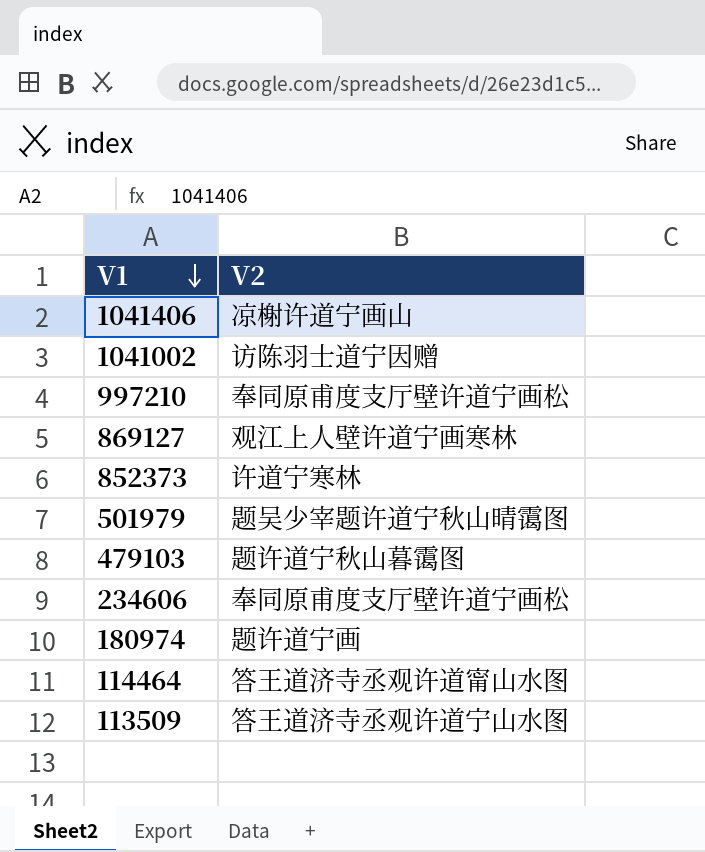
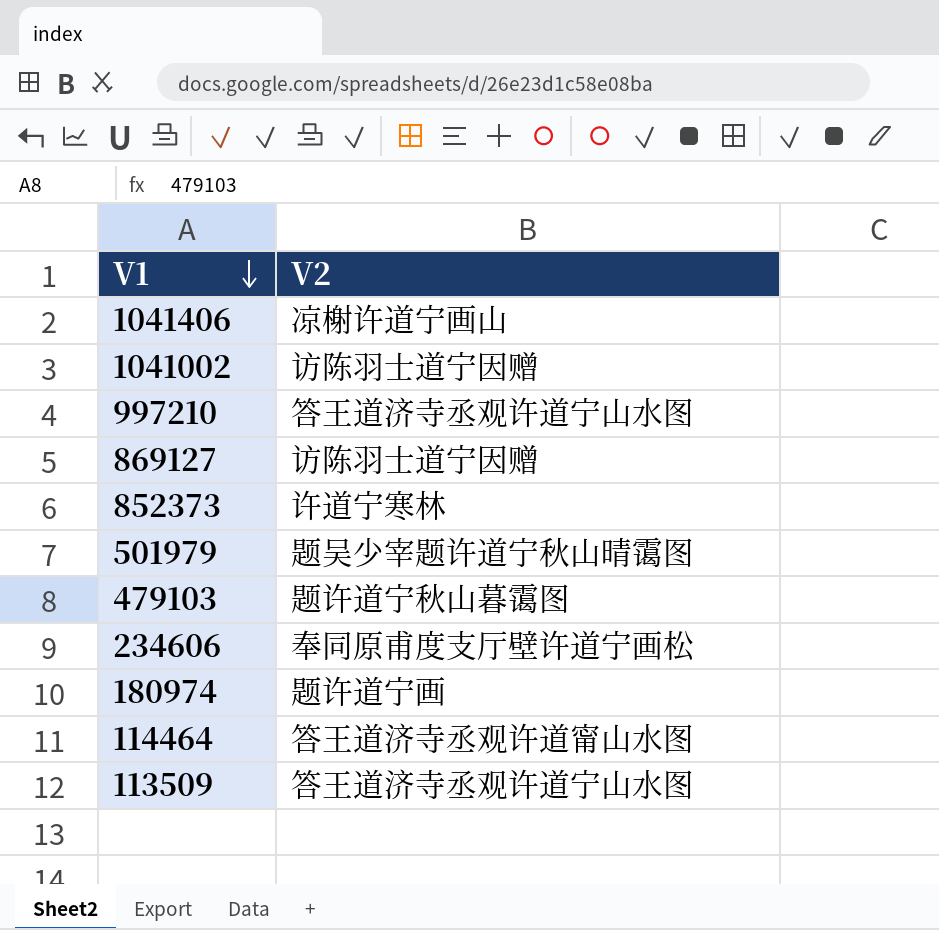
997210 | V2: 奉同原甫度支厅壁许道宁画松 -> 答王道济寺丞观许道宁山水图
869127 | V2: 观江上人壁许道宁画寒林 -> 访陈羽士道宁因赠

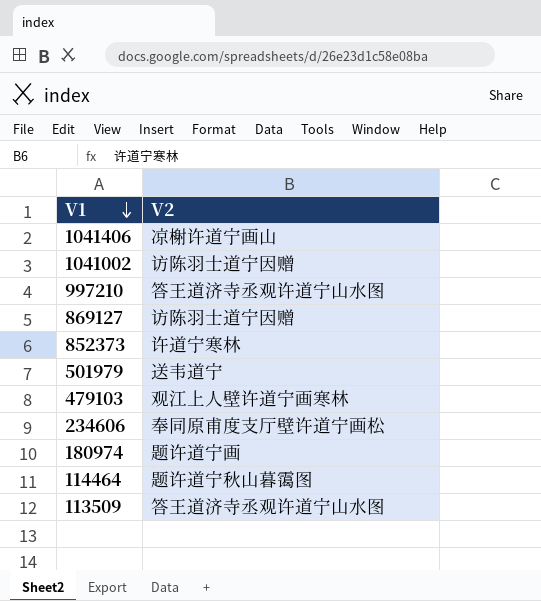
501979 | V2: 题吴少宰题许道宁秋山晴霭图 -> 送韦道宁
479103 | V2: 题许道宁秋山暮霭图 -> 观江上人壁许道宁画寒林
114464 | V2: 答王道济寺丞观许道甯山水图 -> 题许道宁秋山暮霭图

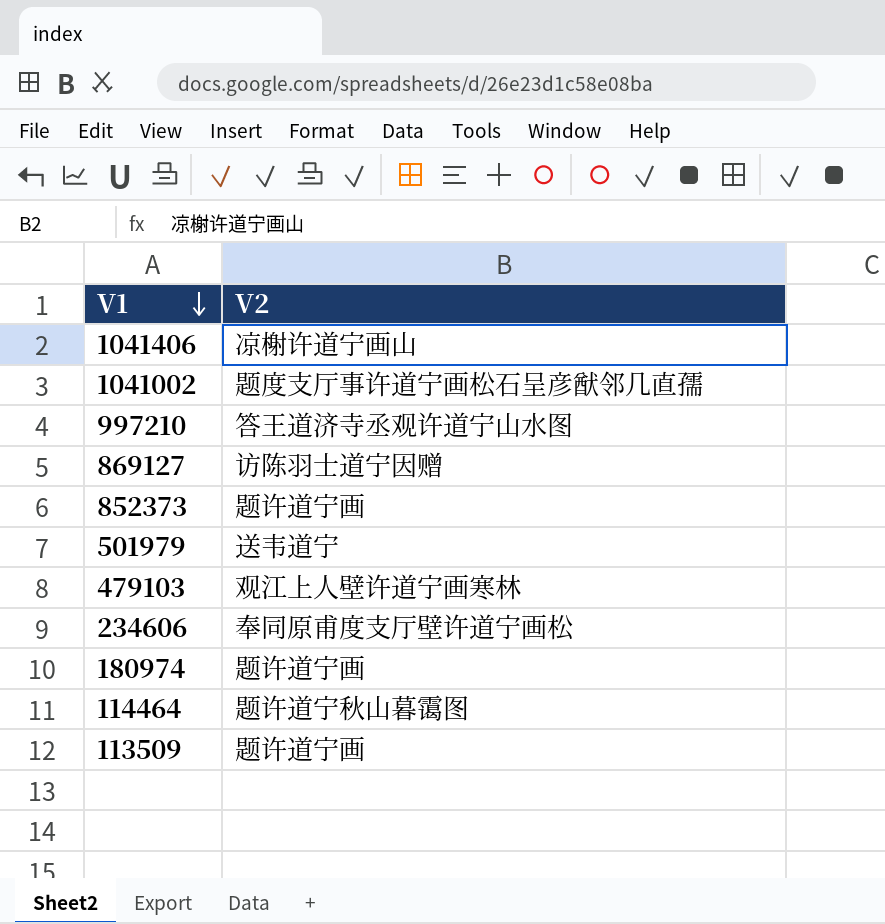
1041002 | V2: 访陈羽士道宁因赠 -> 题度支厅事许道宁画松石呈彦猷邻几直孺
852373 | V2: 许道宁寒林 -> 题许道宁画
113509 | V2: 答王道济寺丞观许道宁山水图 -> 题许道宁画

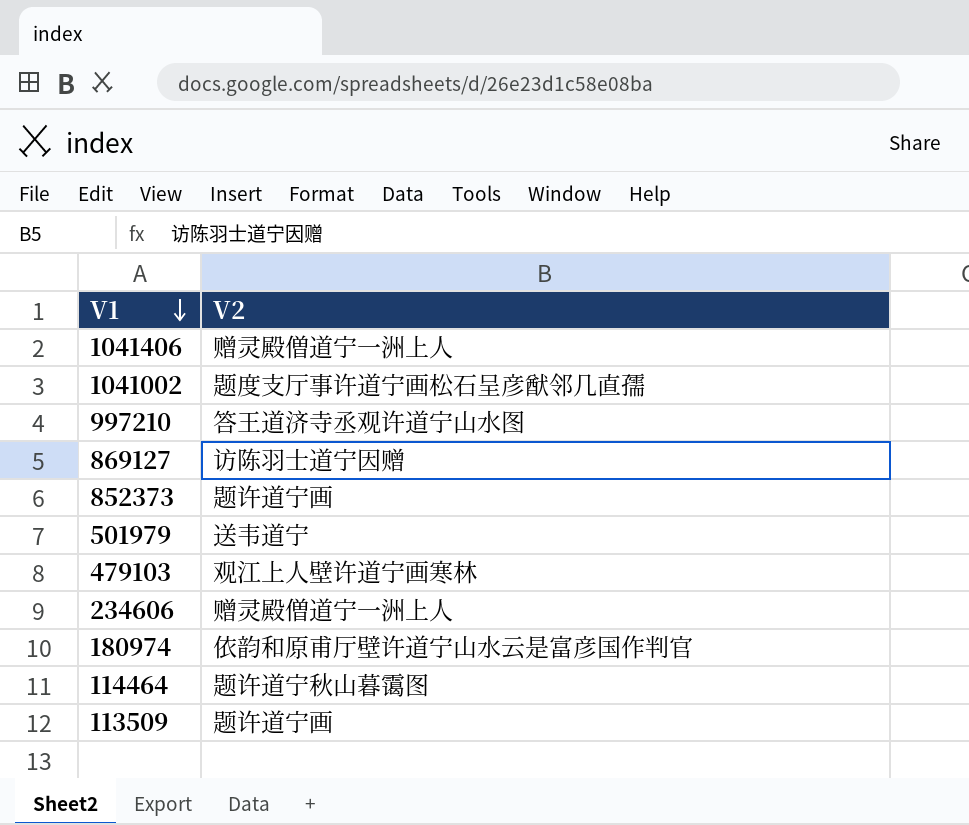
1041406 | V2: 凉榭许道宁画山 -> 赠灵殿僧道宁一洲上人
234606 | V2: 奉同原甫度支厅壁许道宁画松 -> 赠灵殿僧道宁一洲上人
180974 | V2: 题许道宁画 -> 依韵和原甫厅壁许道宁山水云是富彦国作判官

